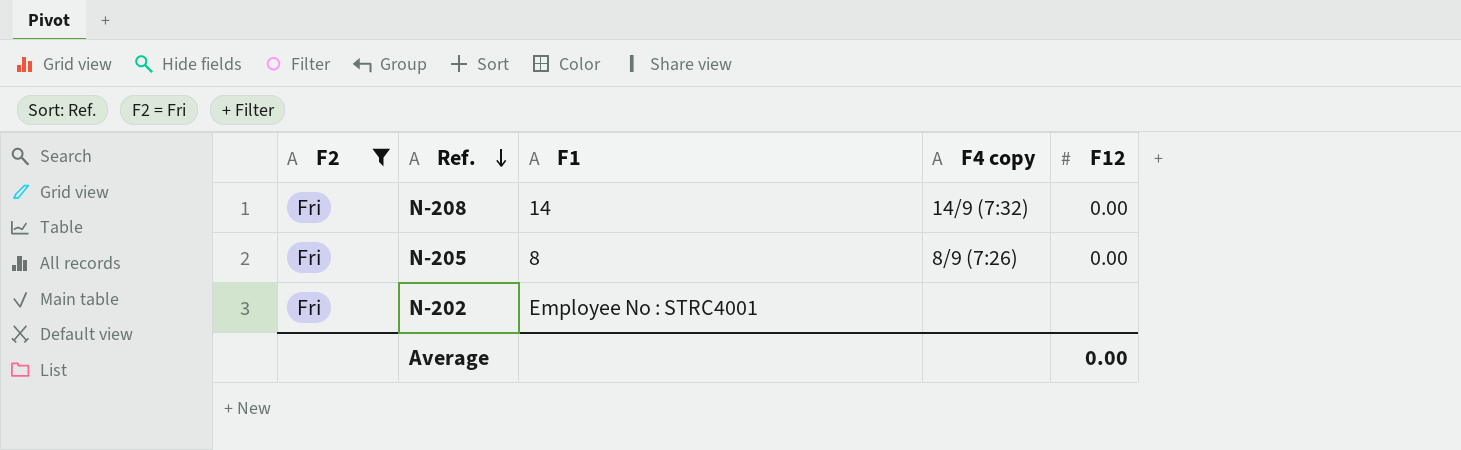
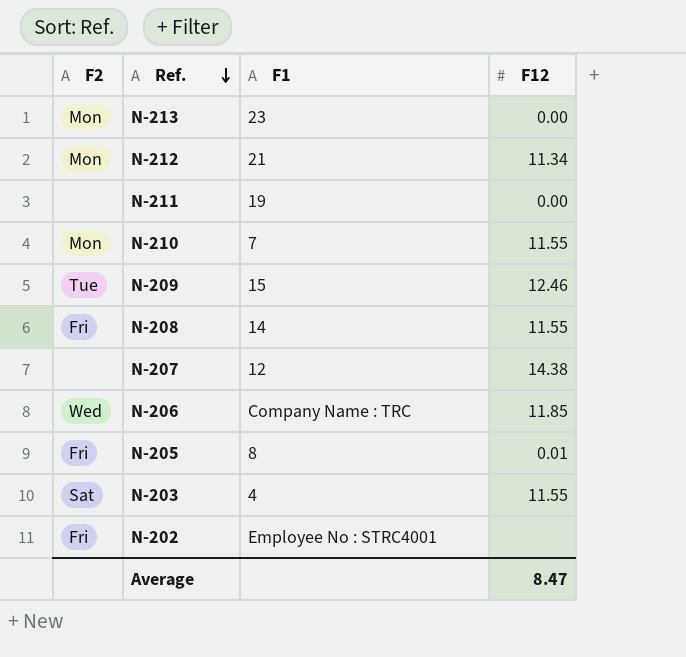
filter: F2 = Fri -> none
column F4 copy | position: 4 -> none
N-208 | F12: 0.00 -> 11.55
N-205 | F12: 0.00 -> 0.01
Average | F12: 0.00 -> 8.47

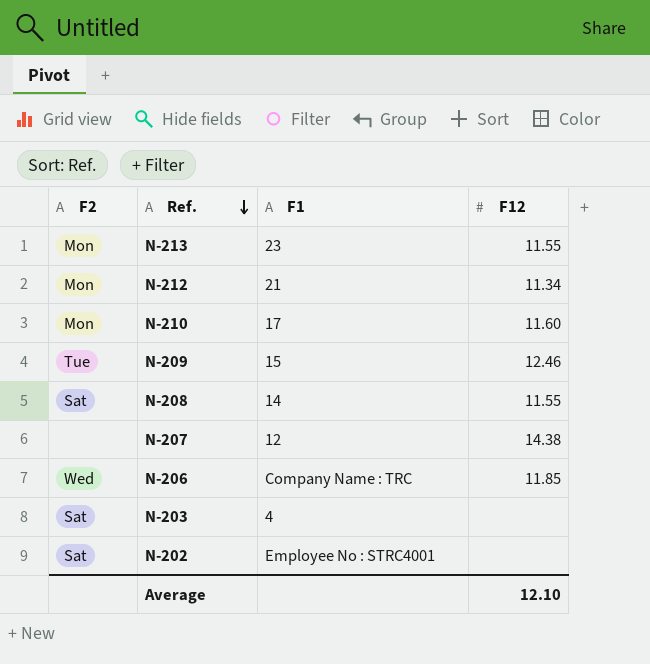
row N-211: none | 19 | 0.00 -> none
row N-205: Fri | 8 | 0.01 -> none
N-213 | F12: 0.00 -> 11.55
N-210 | F1: 7 -> 17
N-210 | F12: 11.55 -> 11.60
N-208 | F2: Fri -> Sat
N-203 | F12: 11.55 -> none
N-202 | F2: Fri -> Sat
Average | F12: 8.47 -> 12.10

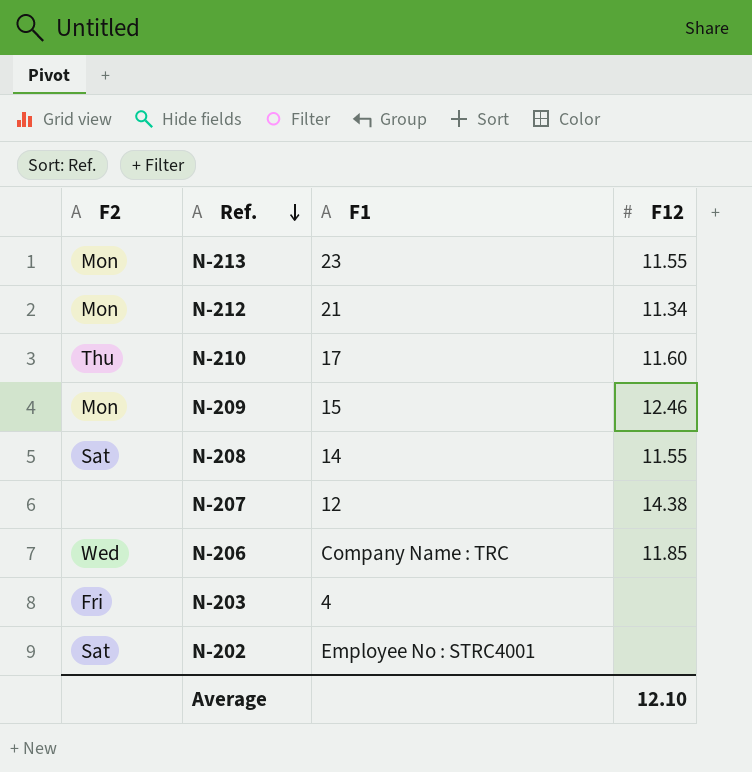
N-210 | F2: Mon -> Thu
N-209 | F2: Tue -> Mon
N-203 | F2: Sat -> Fri

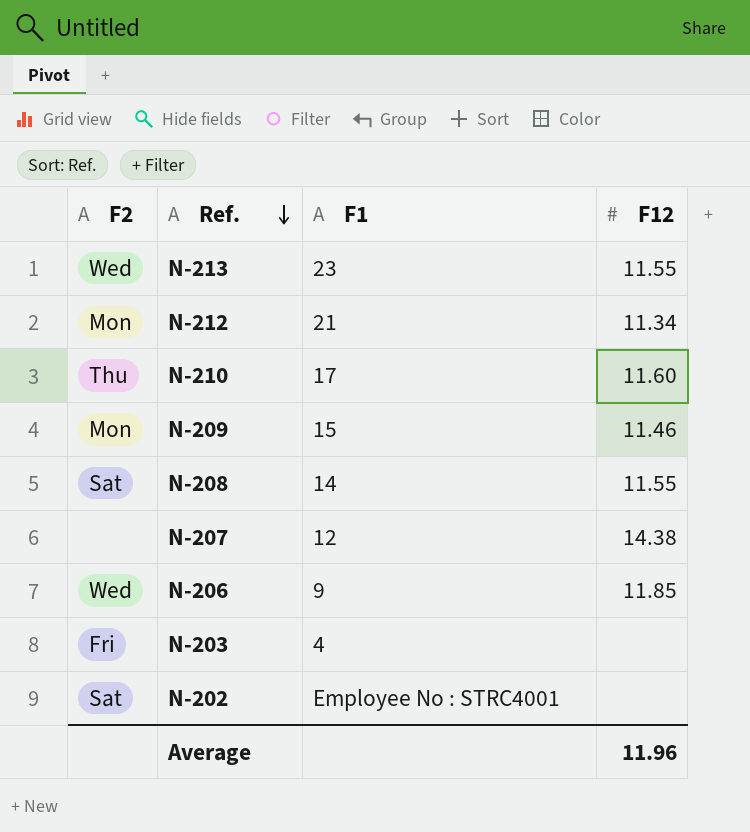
N-213 | F2: Mon -> Wed
N-209 | F12: 12.46 -> 11.46
N-206 | F1: Company Name : TRC -> 9
Average | F12: 12.10 -> 11.96

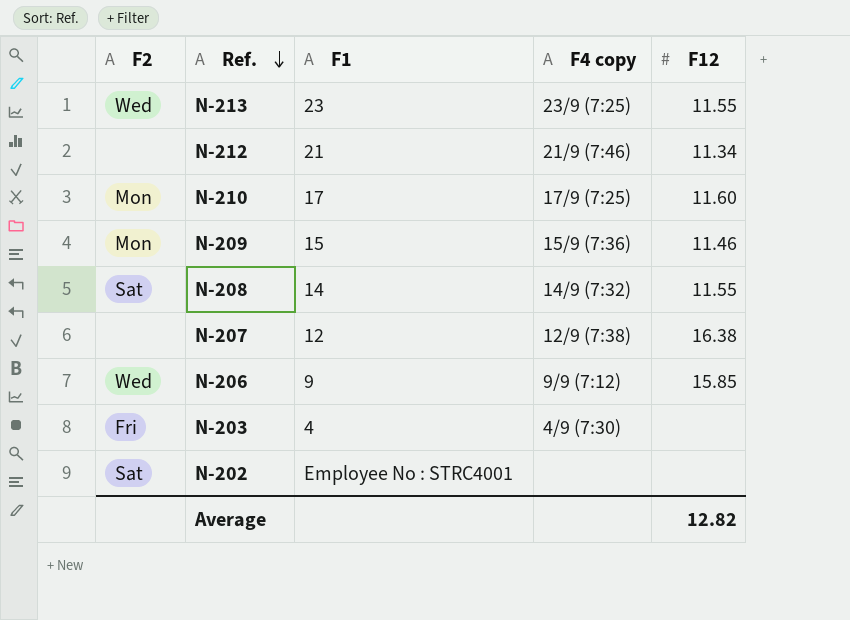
column F4 copy | position: none -> 4
N-212 | F2: Mon -> none
N-210 | F2: Thu -> Mon
N-207 | F12: 14.38 -> 16.38
N-206 | F12: 11.85 -> 15.85
Average | F12: 11.96 -> 12.82

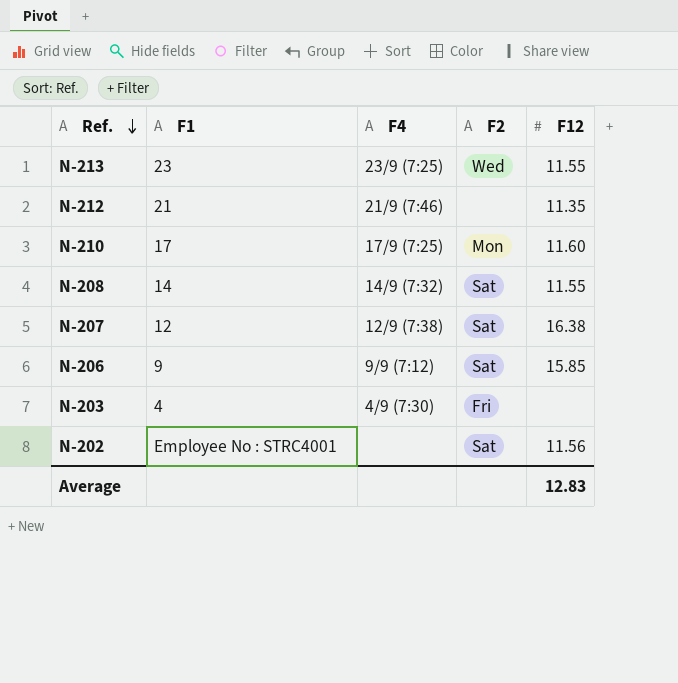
column name: F4 copy -> F4
column F2 | position: 1 -> 4
row N-209: Mon | 15 | 15/9 (7:36) | 11.46 -> none
N-212 | F12: 11.34 -> 11.35
N-207 | F2: none -> Sat
N-206 | F2: Wed -> Sat
N-202 | F12: none -> 11.56
Average | F12: 12.82 -> 12.83

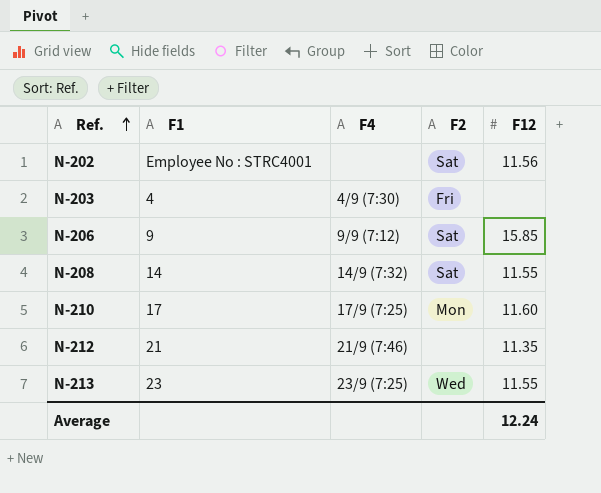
row order: Ref. descending -> Ref. ascending
row N-207: 12 | 12/9 (7:38) | Sat | 16.38 -> none
Average | F12: 12.83 -> 12.24

